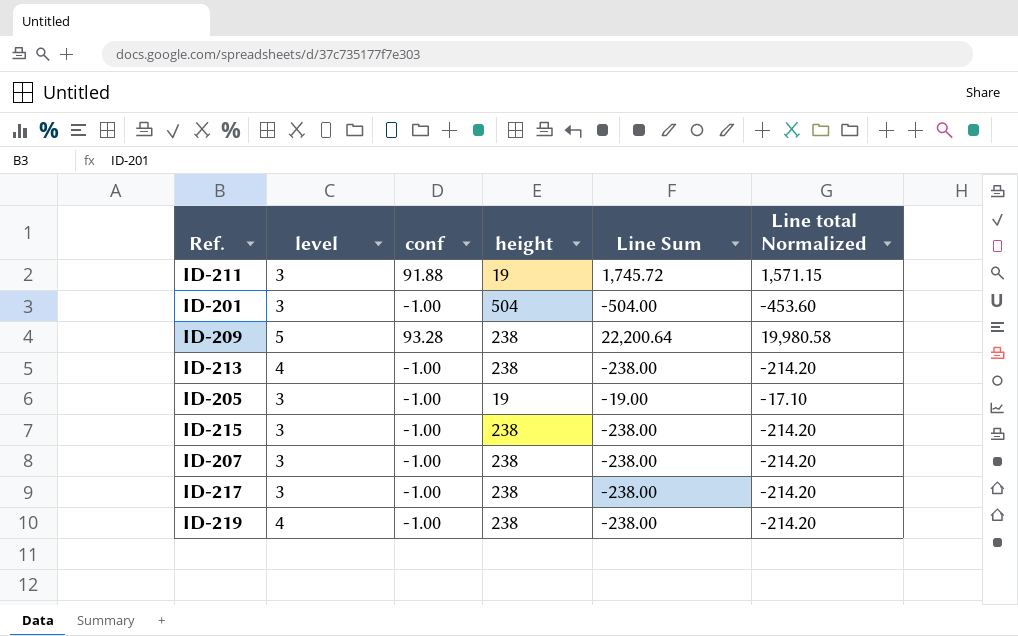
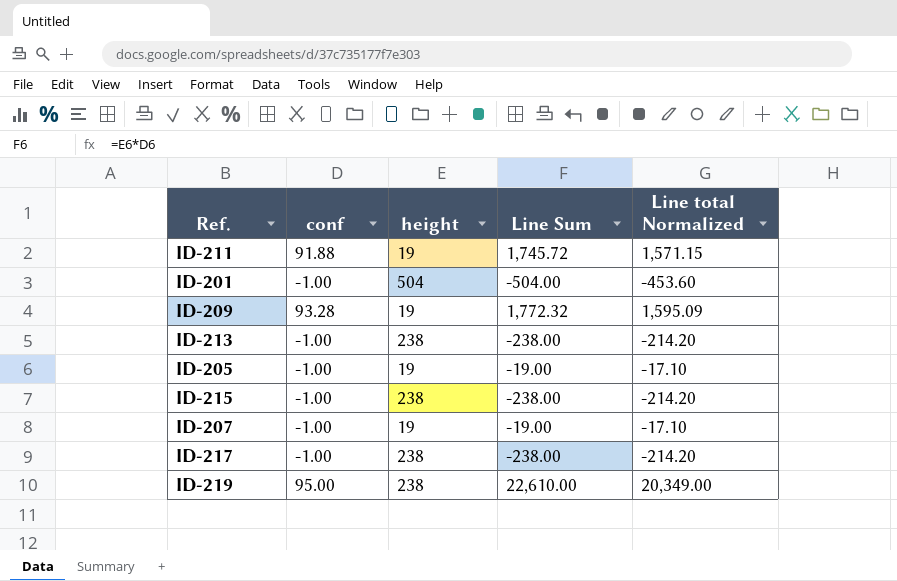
column level | position: 2 -> none
ID-209 | height: 238 -> 19
ID-209 | Line Sum: 22,200.64 -> 1,772.32
ID-209 | Line total Normalized: 19,980.58 -> 1,595.09
ID-207 | height: 238 -> 19
ID-207 | Line Sum: -238.00 -> -19.00
ID-207 | Line total Normalized: -214.20 -> -17.10
ID-219 | conf: -1.00 -> 95.00
ID-219 | Line Sum: -238.00 -> 22,610.00
ID-219 | Line total Normalized: -214.20 -> 20,349.00

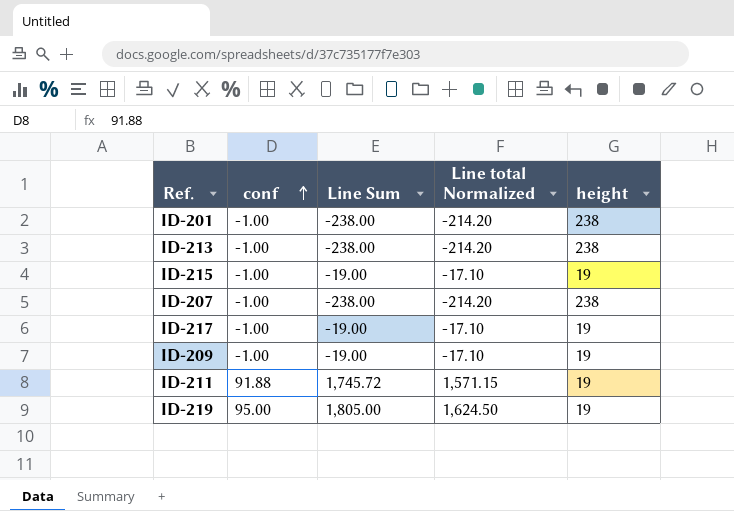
row order: none -> conf ascending
column height | position: 3 -> 5
row ID-205: -1.00 | 19 | -19.00 | -17.10 -> none
ID-201 | Line Sum: -504.00 -> -238.00
ID-201 | Line total Normalized: -453.60 -> -214.20
ID-201 | height: 504 -> 238
ID-215 | Line Sum: -238.00 -> -19.00
ID-215 | Line total Normalized: -214.20 -> -17.10
ID-215 | height: 238 -> 19
ID-207 | Line Sum: -19.00 -> -238.00
ID-207 | Line total Normalized: -17.10 -> -214.20
ID-207 | height: 19 -> 238
ID-217 | Line Sum: -238.00 -> -19.00
ID-217 | Line total Normalized: -214.20 -> -17.10
ID-217 | height: 238 -> 19
ID-209 | conf: 93.28 -> -1.00
ID-209 | Line Sum: 1,772.32 -> -19.00
ID-209 | Line total Normalized: 1,595.09 -> -17.10
ID-219 | Line Sum: 22,610.00 -> 1,805.00
ID-219 | Line total Normalized: 20,349.00 -> 1,624.50
ID-219 | height: 238 -> 19

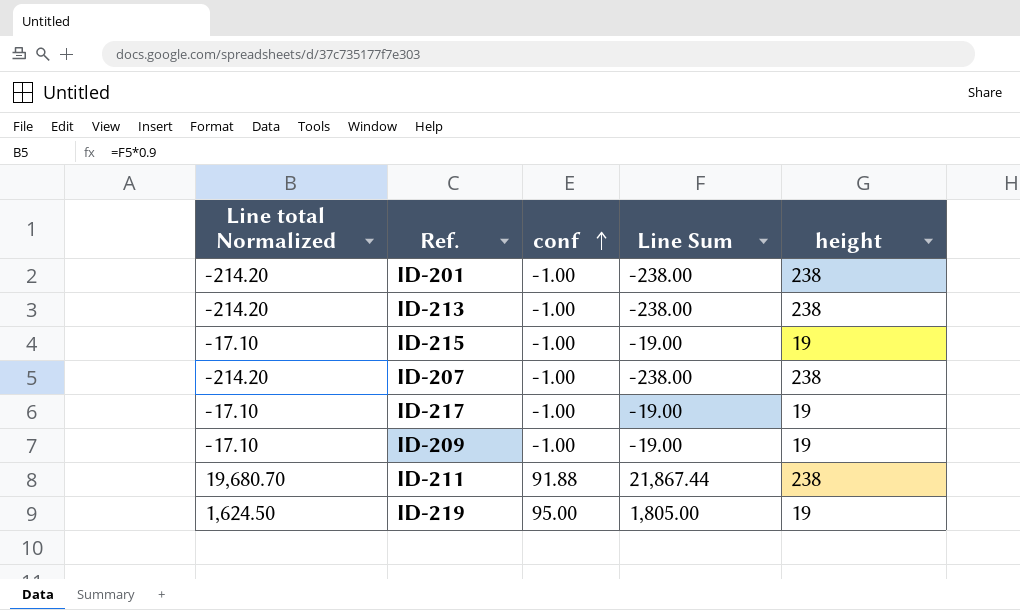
column Line total Normalized | position: 4 -> 1
ID-211 | Line total Normalized: 1,571.15 -> 19,680.70
ID-211 | Line Sum: 1,745.72 -> 21,867.44
ID-211 | height: 19 -> 238

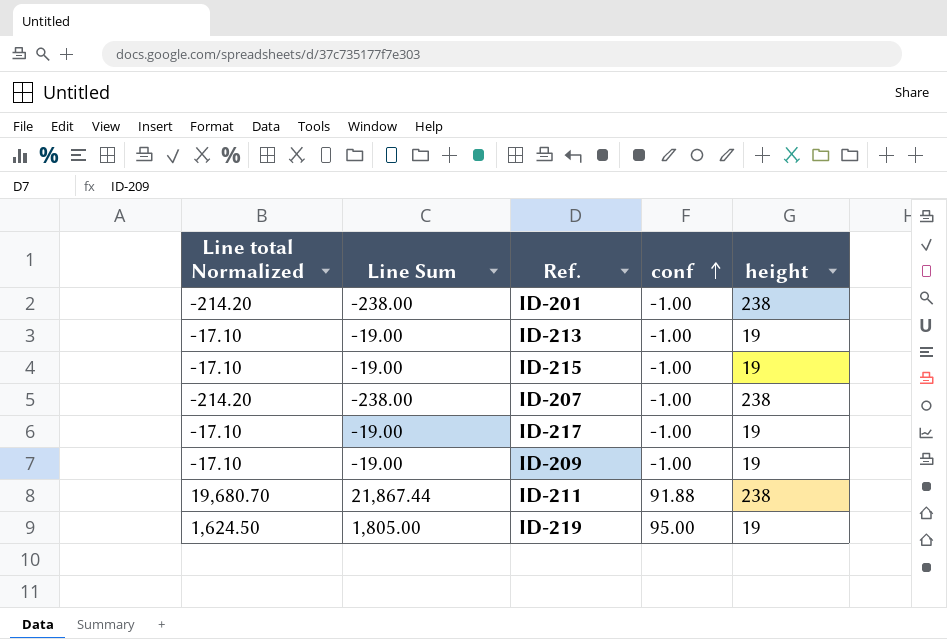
column Line Sum | position: 4 -> 2
ID-213 | Line total Normalized: -214.20 -> -17.10
ID-213 | Line Sum: -238.00 -> -19.00
ID-213 | height: 238 -> 19

